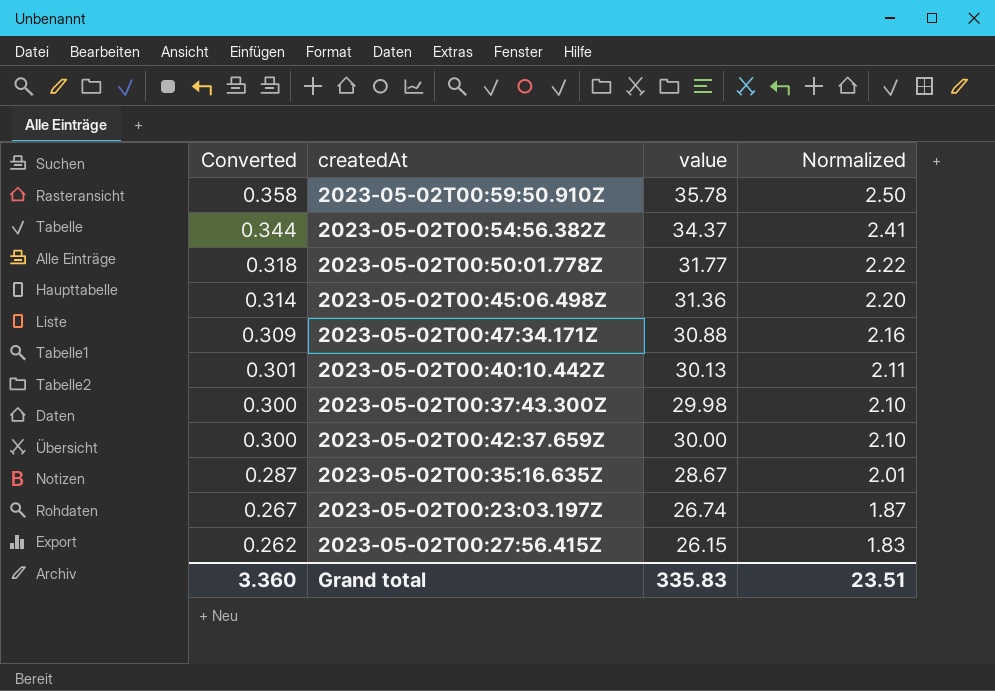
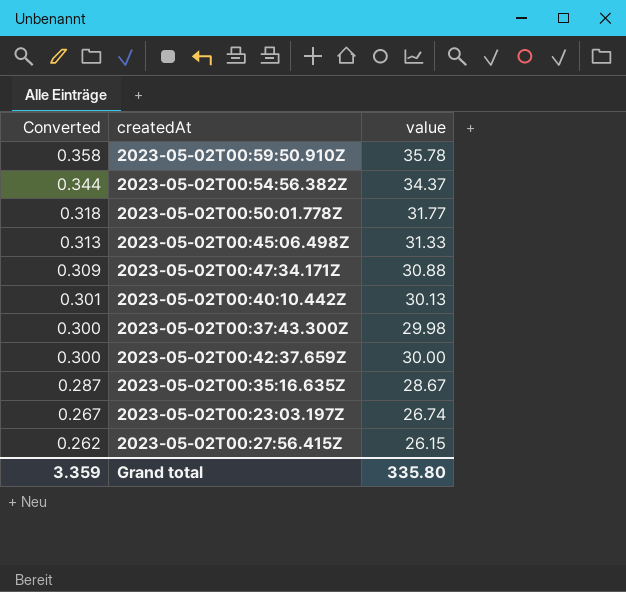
column Normalized | formula: [value] * 0.07 -> none
2023-05-02T00:45:06.498Z | Converted: 0.314 -> 0.313
2023-05-02T00:45:06.498Z | value: 31.36 -> 31.33
Grand total | Converted: 3.360 -> 3.359
Grand total | value: 335.83 -> 335.80

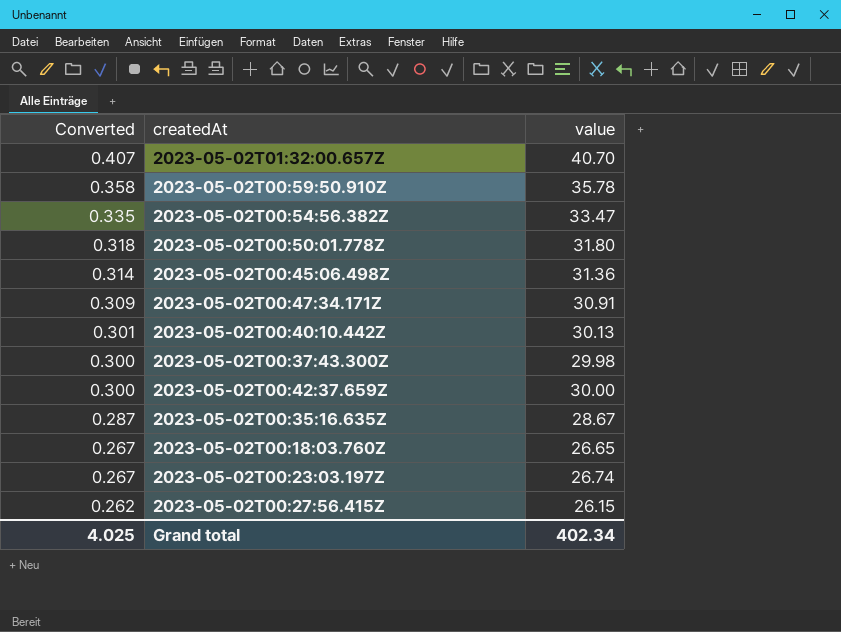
row 2023-05-02T01:32:00.657Z: none -> 0.407 | 40.70
2023-05-02T00:54:56.382Z | Converted: 0.344 -> 0.335
2023-05-02T00:54:56.382Z | value: 34.37 -> 33.47
2023-05-02T00:50:01.778Z | value: 31.77 -> 31.80
2023-05-02T00:45:06.498Z | Converted: 0.313 -> 0.314
2023-05-02T00:45:06.498Z | value: 31.33 -> 31.36
2023-05-02T00:47:34.171Z | value: 30.88 -> 30.91
row 2023-05-02T00:18:03.760Z: none -> 0.267 | 26.65
Grand total | Converted: 3.359 -> 4.025
Grand total | value: 335.80 -> 402.34

